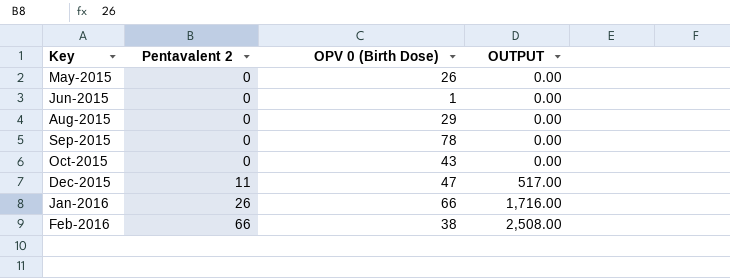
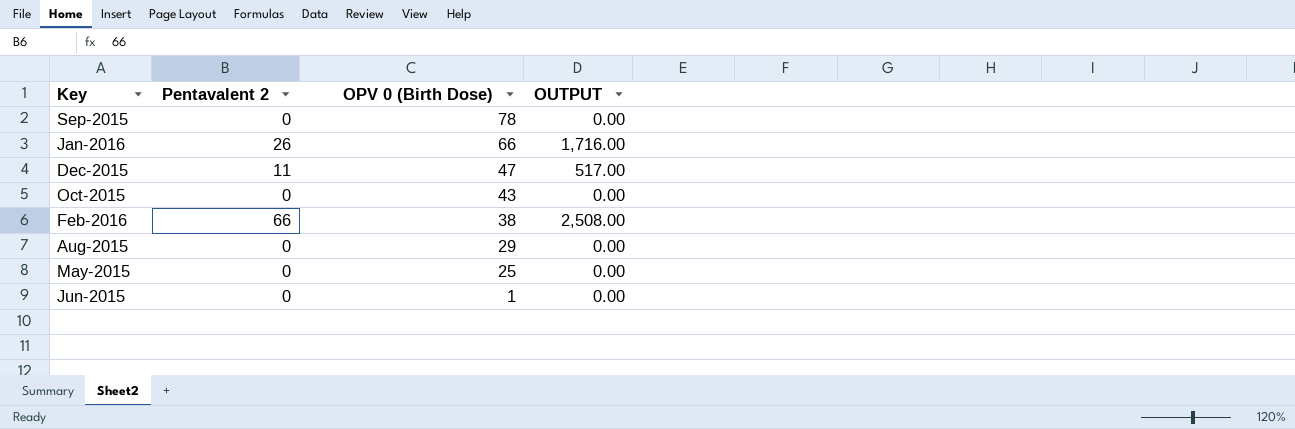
row order: Key ascending -> OPV 0 (Birth Dose) descending
May-2015 | OPV 0 (Birth Dose): 26 -> 25

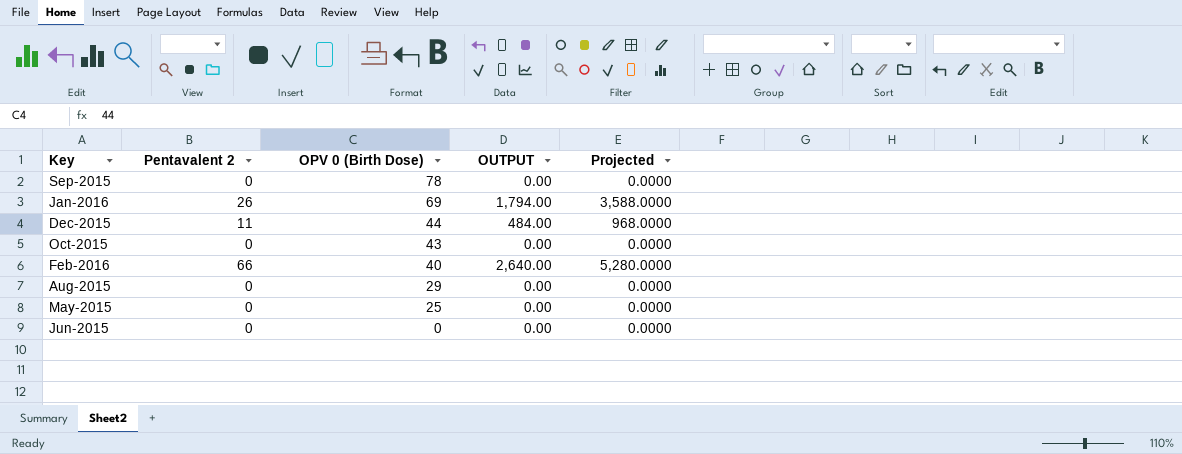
column Projected | formula: none -> [OUTPUT] * 2
Jan-2016 | OPV 0 (Birth Dose): 66 -> 69
Jan-2016 | OUTPUT: 1,716.00 -> 1,794.00
Dec-2015 | OPV 0 (Birth Dose): 47 -> 44
Dec-2015 | OUTPUT: 517.00 -> 484.00
Feb-2016 | OPV 0 (Birth Dose): 38 -> 40
Feb-2016 | OUTPUT: 2,508.00 -> 2,640.00
Jun-2015 | OPV 0 (Birth Dose): 1 -> 0

